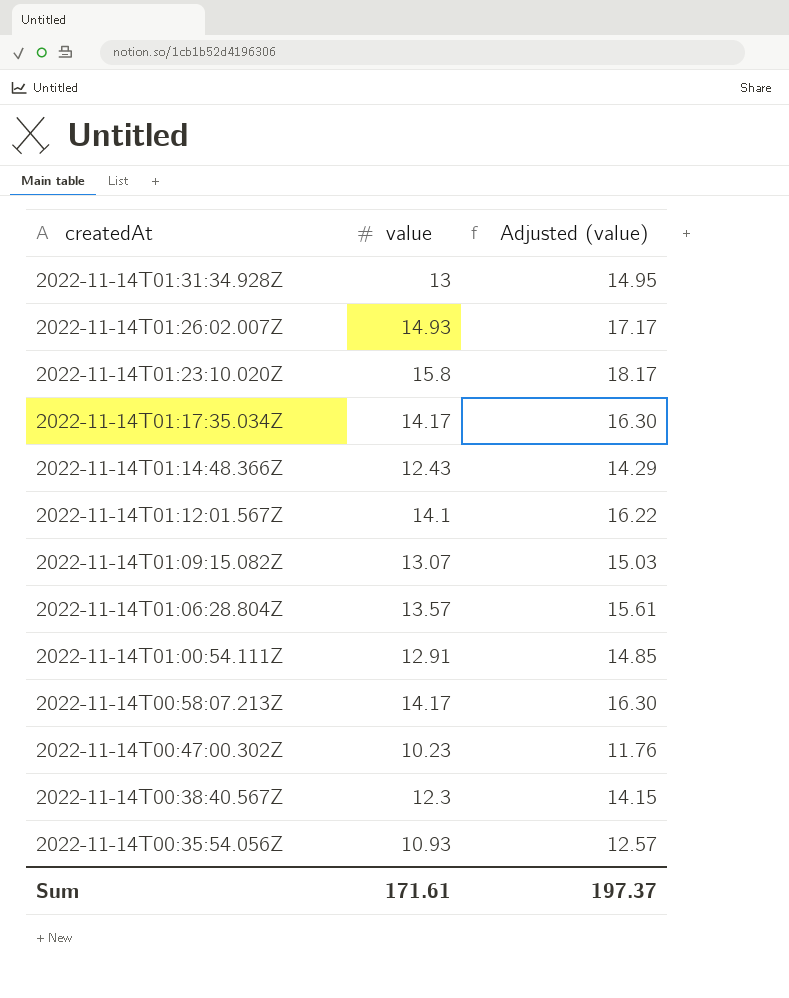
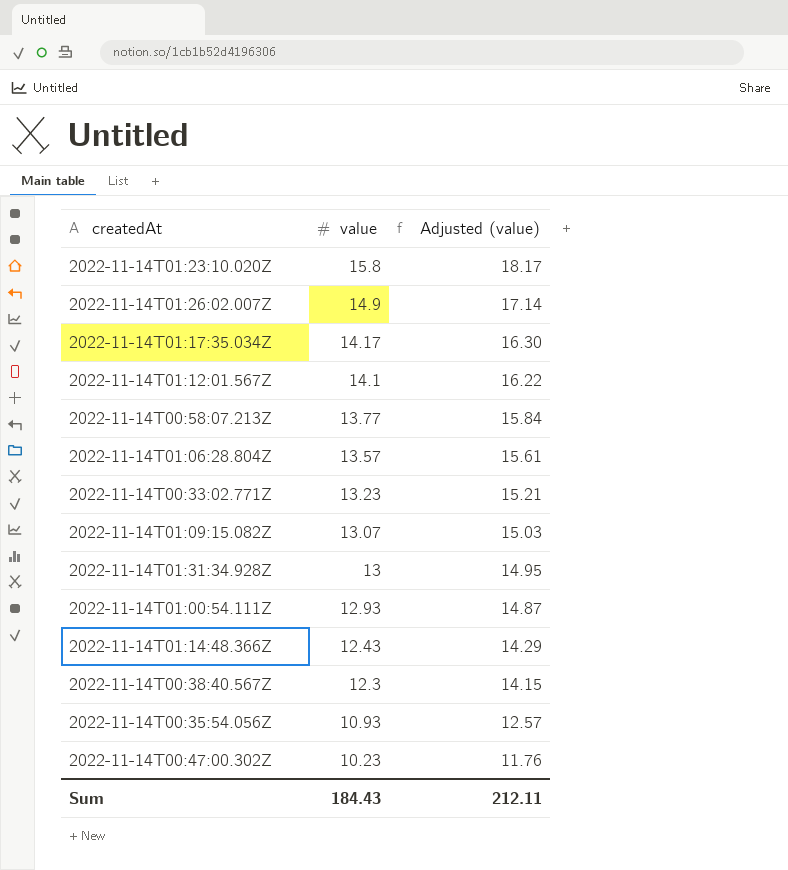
row order: createdAt descending -> value descending
2022-11-14T01:26:02.007Z | value: 14.93 -> 14.9
2022-11-14T01:26:02.007Z | Adjusted (value): 17.17 -> 17.14
2022-11-14T00:58:07.213Z | value: 14.17 -> 13.77
2022-11-14T00:58:07.213Z | Adjusted (value): 16.30 -> 15.84
row 2022-11-14T00:33:02.771Z: none -> 13.23 | 15.21
2022-11-14T01:00:54.111Z | value: 12.91 -> 12.93
2022-11-14T01:00:54.111Z | Adjusted (value): 14.85 -> 14.87
Sum | value: 171.61 -> 184.43
Sum | Adjusted (value): 197.37 -> 212.11

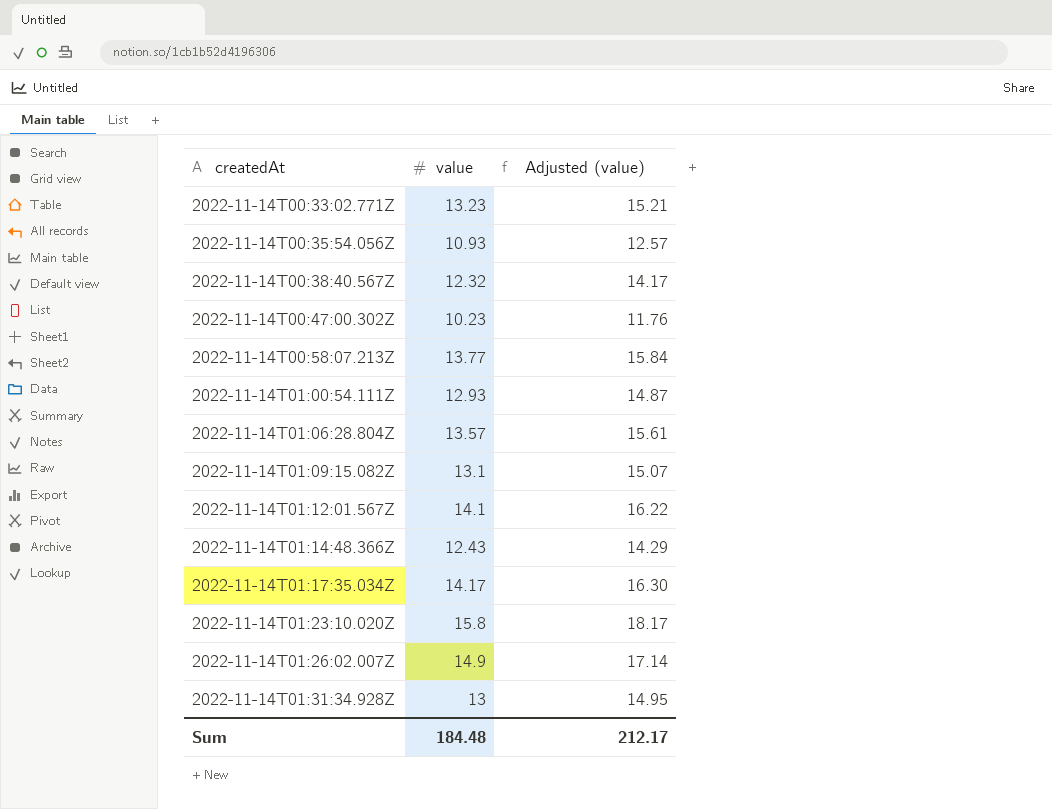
row order: value descending -> createdAt ascending
2022-11-14T00:38:40.567Z | value: 12.3 -> 12.32
2022-11-14T00:38:40.567Z | Adjusted (value): 14.15 -> 14.17
2022-11-14T01:09:15.082Z | value: 13.07 -> 13.1
2022-11-14T01:09:15.082Z | Adjusted (value): 15.03 -> 15.07
Sum | value: 184.43 -> 184.48
Sum | Adjusted (value): 212.11 -> 212.17

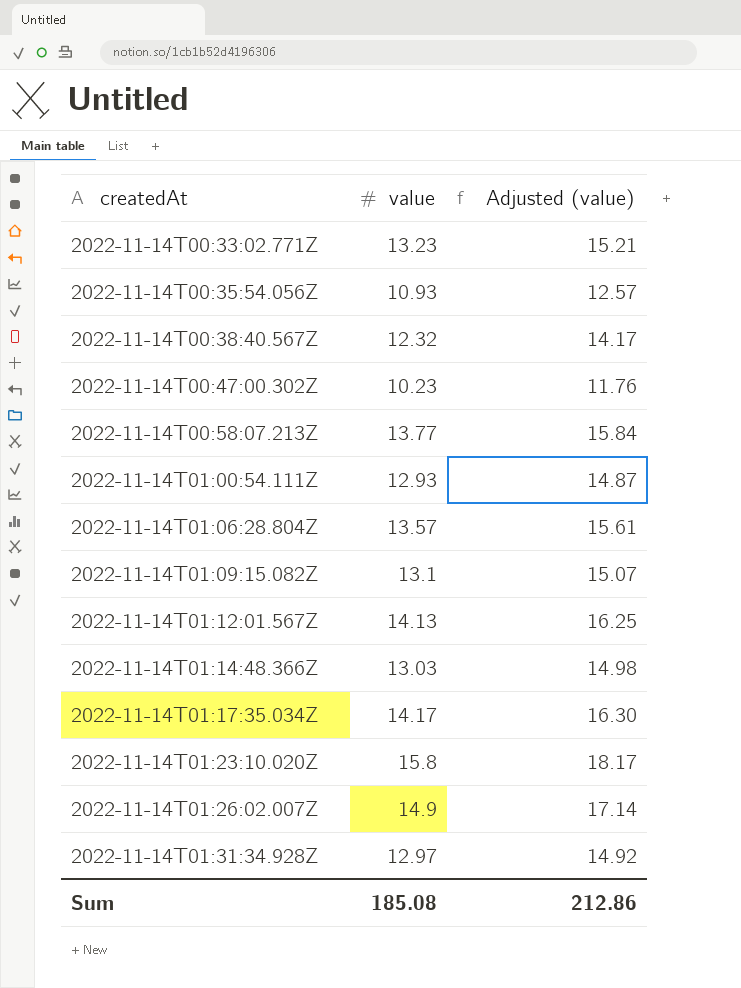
2022-11-14T01:12:01.567Z | value: 14.1 -> 14.13
2022-11-14T01:12:01.567Z | Adjusted (value): 16.22 -> 16.25
2022-11-14T01:14:48.366Z | value: 12.43 -> 13.03
2022-11-14T01:14:48.366Z | Adjusted (value): 14.29 -> 14.98
2022-11-14T01:31:34.928Z | value: 13 -> 12.97
2022-11-14T01:31:34.928Z | Adjusted (value): 14.95 -> 14.92
Sum | value: 184.48 -> 185.08
Sum | Adjusted (value): 212.17 -> 212.86

